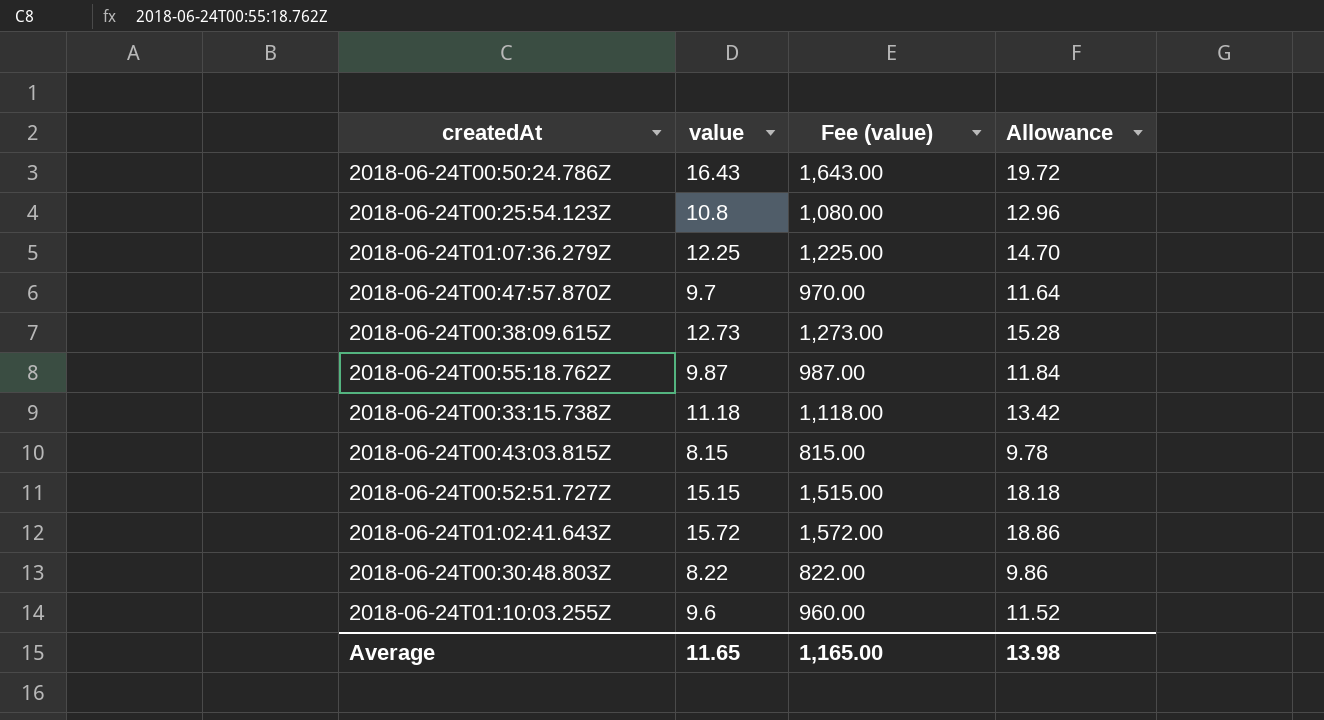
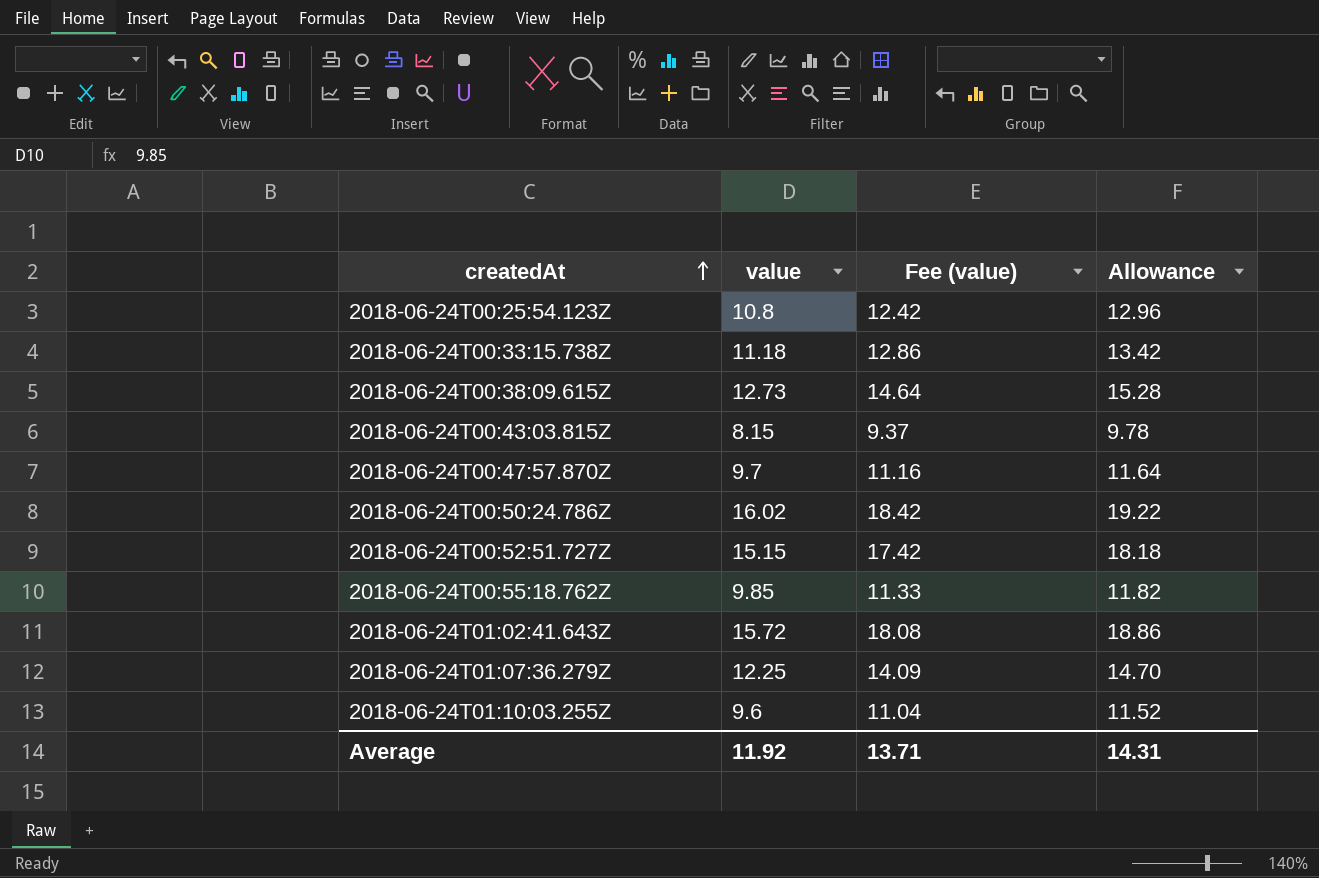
row order: none -> createdAt ascending
column Fee (value) | formula: [value] * 100 -> [value] * 1.15
row 2018-06-24T00:30:48.803Z: 8.22 | 822.00 | 9.86 -> none
2018-06-24T00:50:24.786Z | value: 16.43 -> 16.02
2018-06-24T00:50:24.786Z | Allowance: 19.72 -> 19.22
2018-06-24T00:55:18.762Z | value: 9.87 -> 9.85
2018-06-24T00:55:18.762Z | Allowance: 11.84 -> 11.82
Average | value: 11.65 -> 11.92
Average | Fee (value): 1,165.00 -> 13.71
Average | Allowance: 13.98 -> 14.31

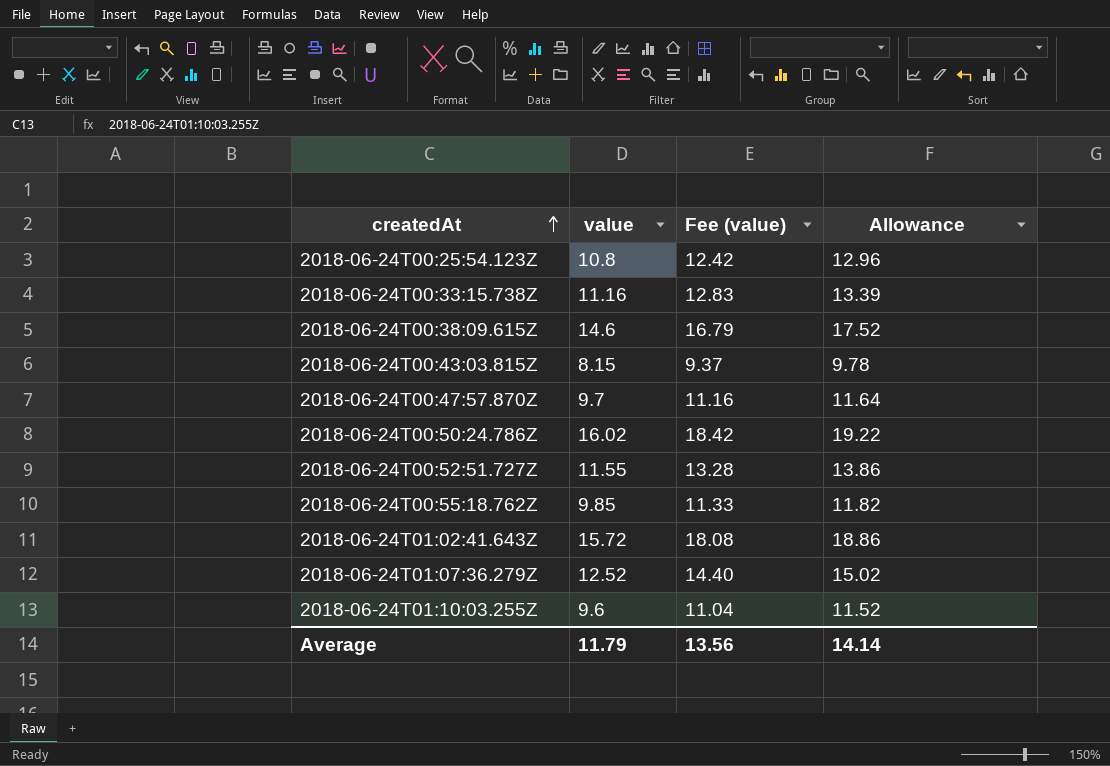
2018-06-24T00:33:15.738Z | value: 11.18 -> 11.16
2018-06-24T00:33:15.738Z | Fee (value): 12.86 -> 12.83
2018-06-24T00:33:15.738Z | Allowance: 13.42 -> 13.39
2018-06-24T00:38:09.615Z | value: 12.73 -> 14.6
2018-06-24T00:38:09.615Z | Fee (value): 14.64 -> 16.79
2018-06-24T00:38:09.615Z | Allowance: 15.28 -> 17.52
2018-06-24T00:52:51.727Z | value: 15.15 -> 11.55
2018-06-24T00:52:51.727Z | Fee (value): 17.42 -> 13.28
2018-06-24T00:52:51.727Z | Allowance: 18.18 -> 13.86
2018-06-24T01:07:36.279Z | value: 12.25 -> 12.52
2018-06-24T01:07:36.279Z | Fee (value): 14.09 -> 14.40
2018-06-24T01:07:36.279Z | Allowance: 14.70 -> 15.02
Average | value: 11.92 -> 11.79
Average | Fee (value): 13.71 -> 13.56
Average | Allowance: 14.31 -> 14.14

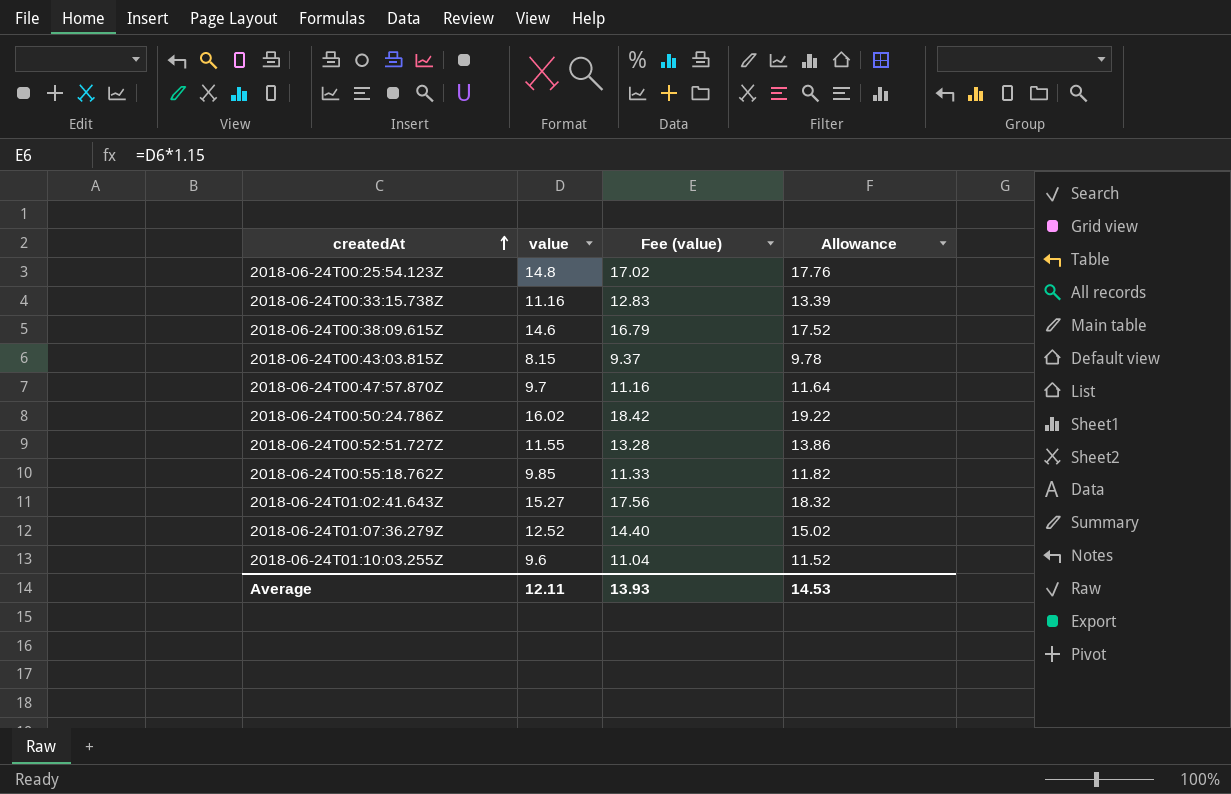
2018-06-24T00:25:54.123Z | value: 10.8 -> 14.8
2018-06-24T00:25:54.123Z | Fee (value): 12.42 -> 17.02
2018-06-24T00:25:54.123Z | Allowance: 12.96 -> 17.76
2018-06-24T01:02:41.643Z | value: 15.72 -> 15.27
2018-06-24T01:02:41.643Z | Fee (value): 18.08 -> 17.56
2018-06-24T01:02:41.643Z | Allowance: 18.86 -> 18.32
Average | value: 11.79 -> 12.11
Average | Fee (value): 13.56 -> 13.93
Average | Allowance: 14.14 -> 14.53

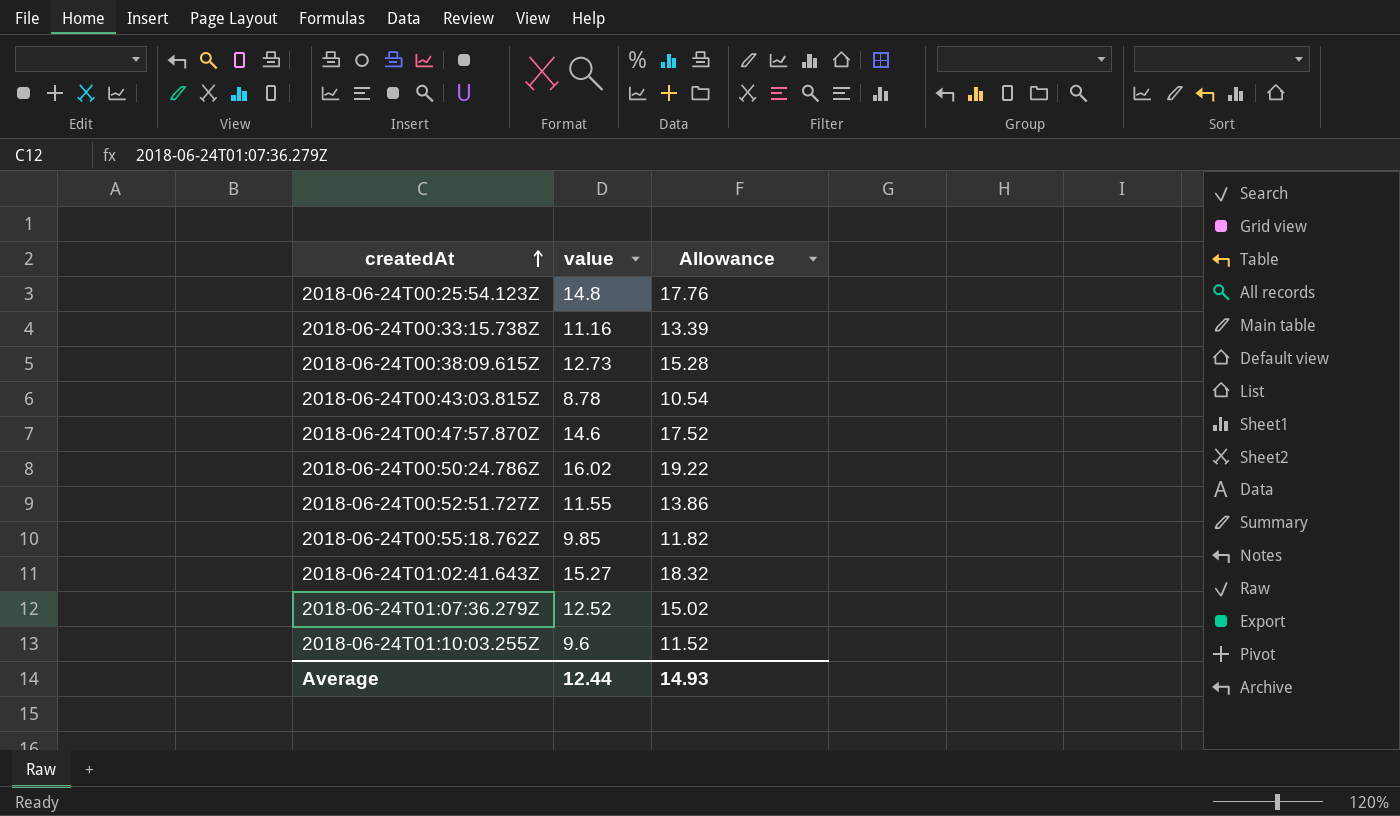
column Fee (value) | formula: [value] * 1.15 -> none
2018-06-24T00:38:09.615Z | value: 14.6 -> 12.73
2018-06-24T00:38:09.615Z | Allowance: 17.52 -> 15.28
2018-06-24T00:43:03.815Z | value: 8.15 -> 8.78
2018-06-24T00:43:03.815Z | Allowance: 9.78 -> 10.54
2018-06-24T00:47:57.870Z | value: 9.7 -> 14.6
2018-06-24T00:47:57.870Z | Allowance: 11.64 -> 17.52
Average | value: 12.11 -> 12.44
Average | Allowance: 14.53 -> 14.93

